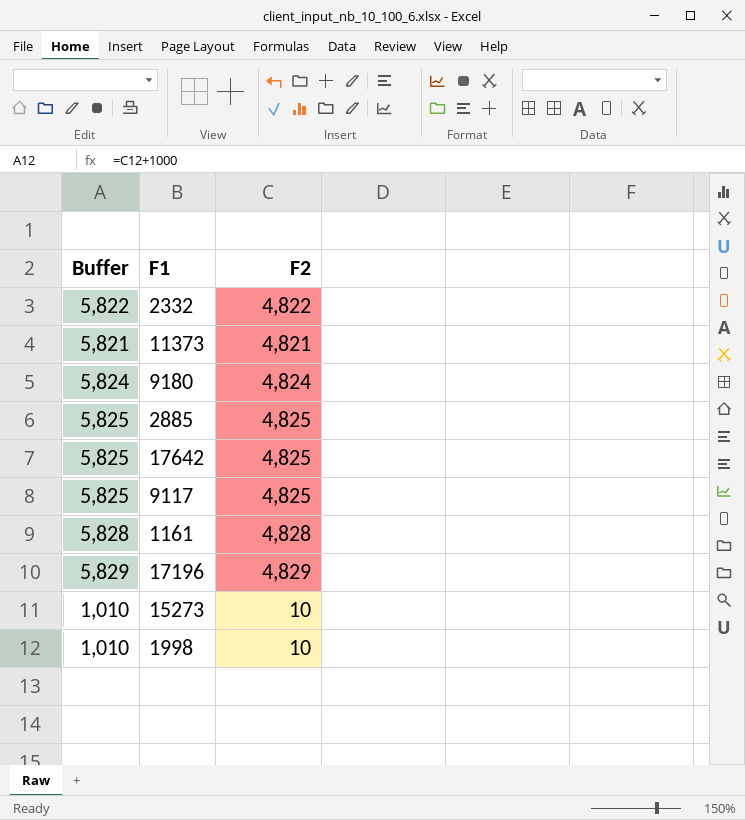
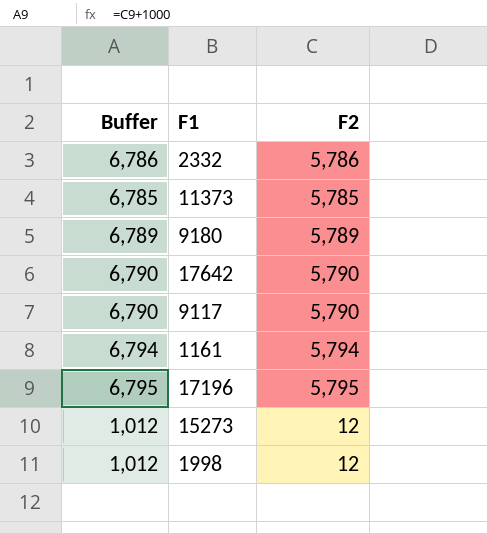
row 2885: 5,825 | 4,825 -> none
2332 | Buffer: 5,822 -> 6,786
2332 | F2: 4,822 -> 5,786
11373 | Buffer: 5,821 -> 6,785
11373 | F2: 4,821 -> 5,785
9180 | Buffer: 5,824 -> 6,789
9180 | F2: 4,824 -> 5,789
17642 | Buffer: 5,825 -> 6,790
17642 | F2: 4,825 -> 5,790
9117 | Buffer: 5,825 -> 6,790
9117 | F2: 4,825 -> 5,790
1161 | Buffer: 5,828 -> 6,794
1161 | F2: 4,828 -> 5,794
17196 | Buffer: 5,829 -> 6,795
17196 | F2: 4,829 -> 5,795
15273 | Buffer: 1,010 -> 1,012
15273 | F2: 10 -> 12
1998 | Buffer: 1,010 -> 1,012
1998 | F2: 10 -> 12

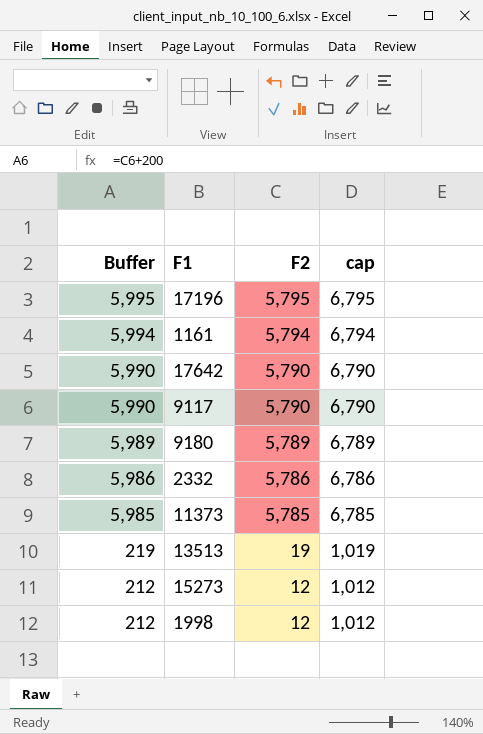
row order: none -> Buffer descending
column Buffer | formula: [F2] + 1000 -> [F2] + 200
column cap | formula: none -> [F2] + 1000
row 13513: none -> 219 | 19 | 1,019

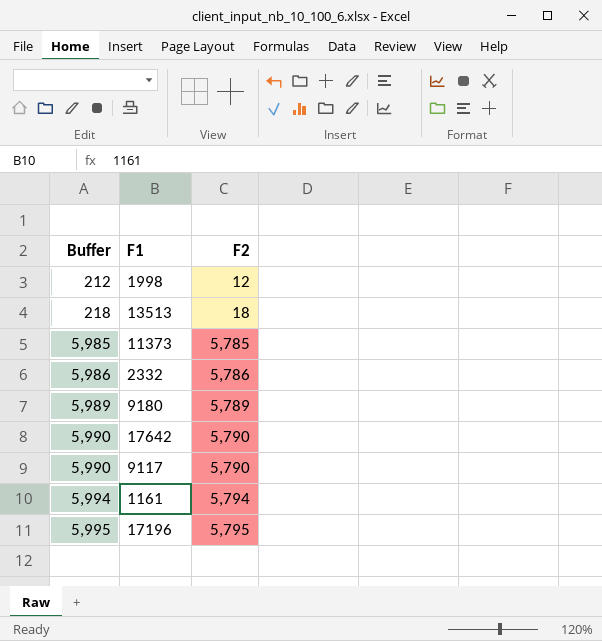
row order: Buffer descending -> Buffer ascending
column cap | formula: [F2] + 1000 -> none
row 15273: 212 | 12 | 1,012 -> none
13513 | Buffer: 219 -> 218
13513 | F2: 19 -> 18

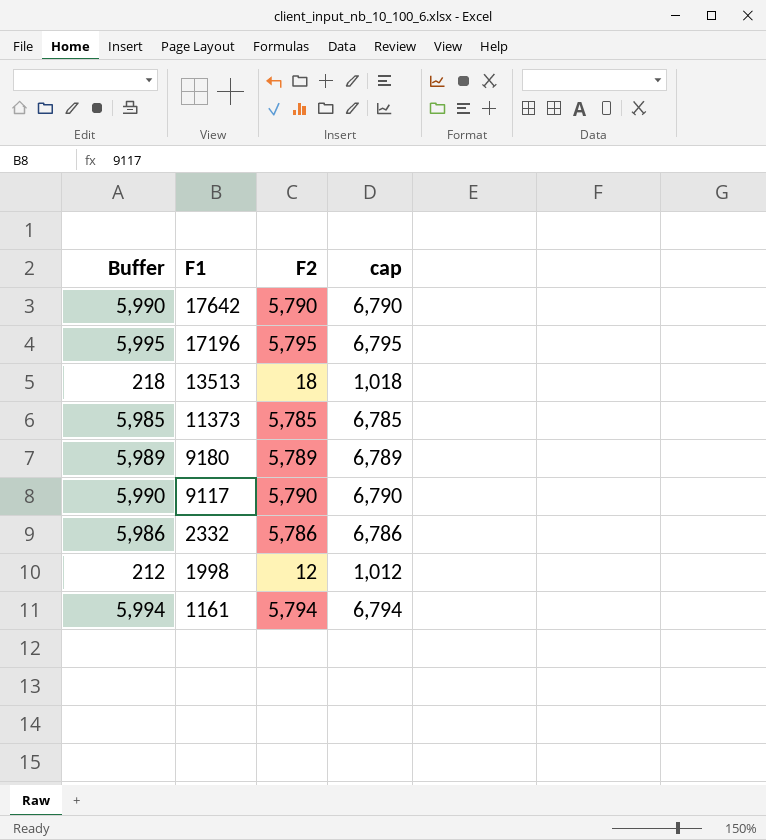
row order: Buffer ascending -> F1 descending
column cap | formula: none -> [F2] + 1000

